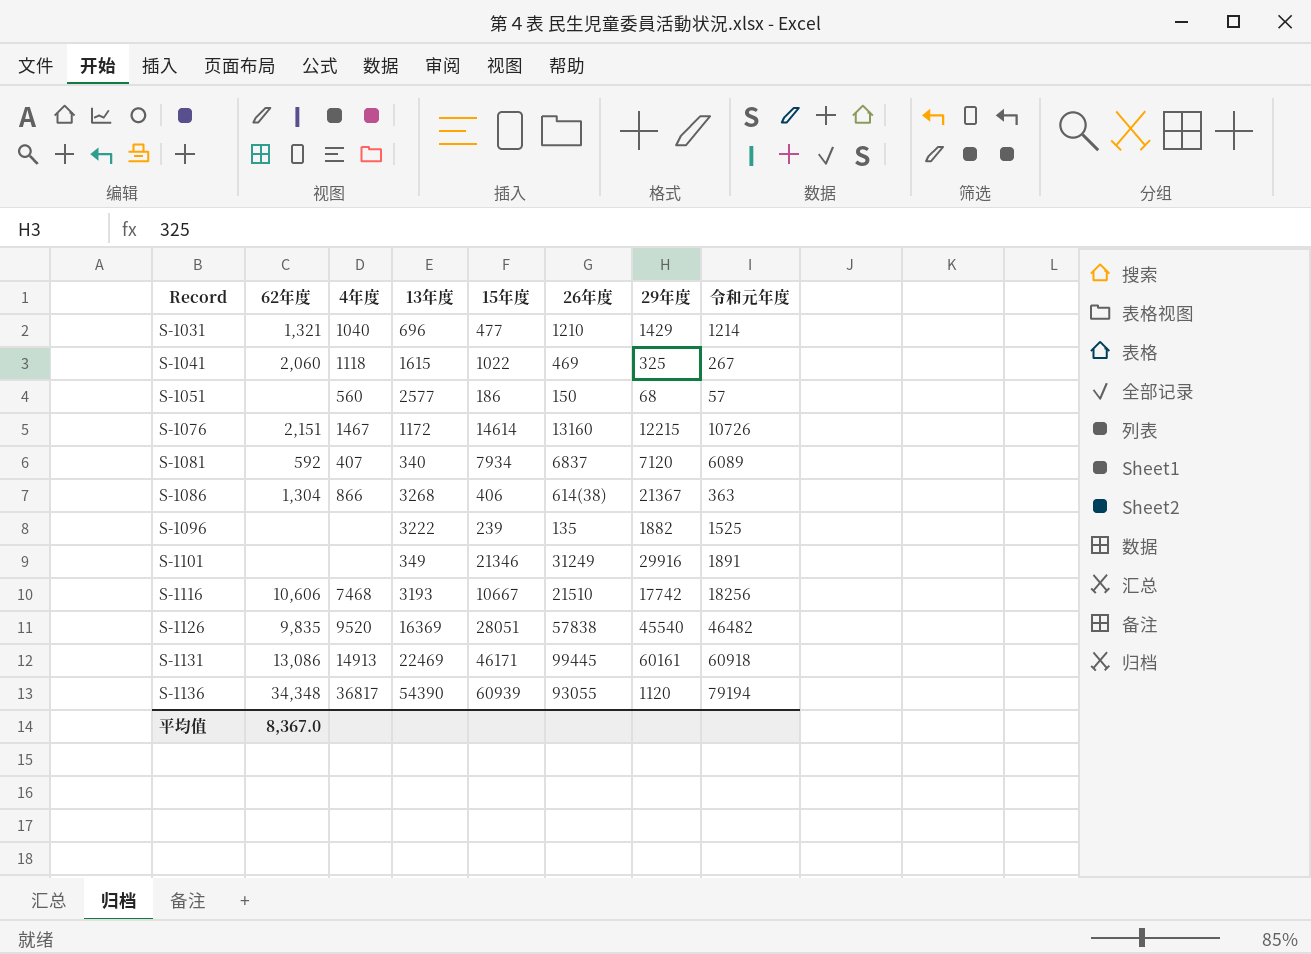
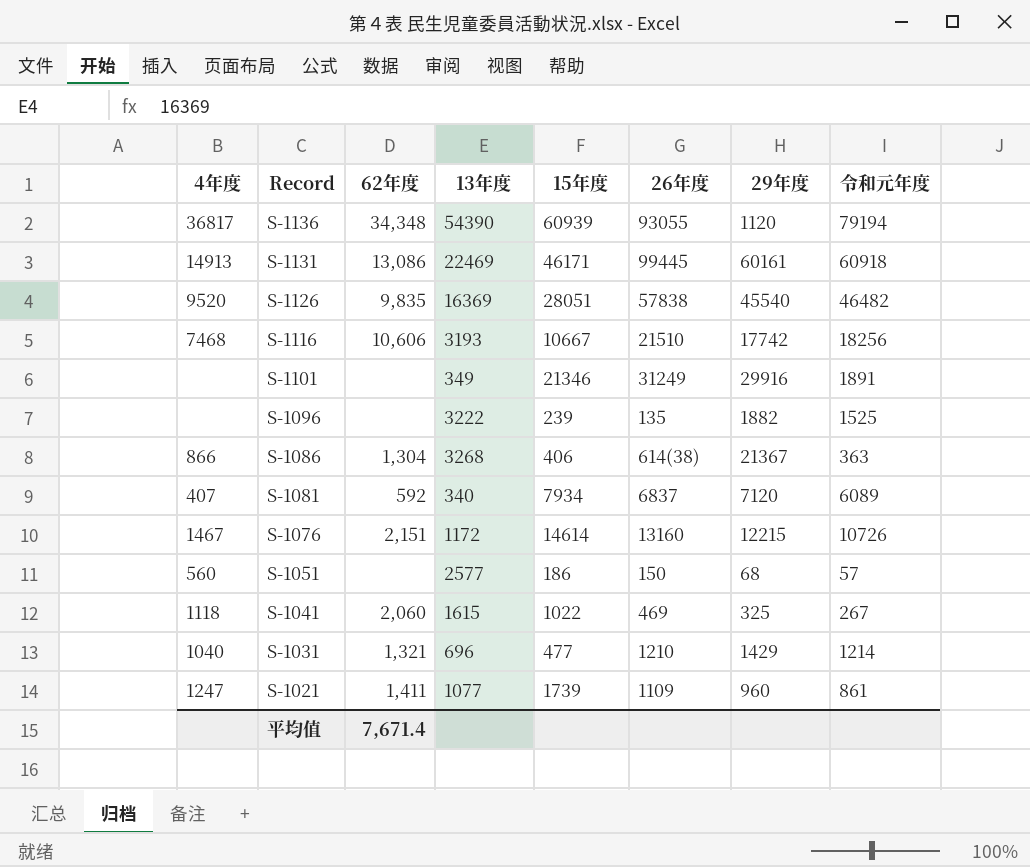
row order: Record ascending -> Record descending
column 4年度 | position: 3 -> 1
row S-1021: none -> 1247 | 1,411 | 1077 | 1739 | 1109 | 960 | 861
平均值 | 62年度: 8,367.0 -> 7,671.4

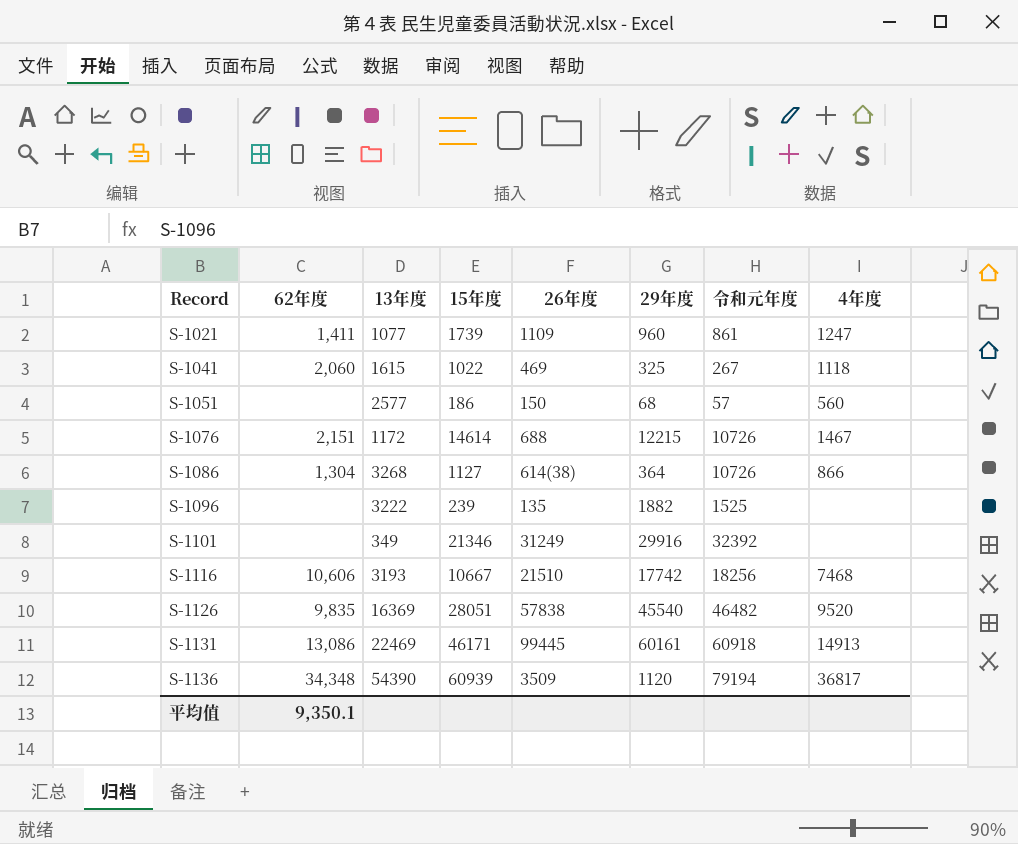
row order: Record descending -> Record ascending
column 4年度 | position: 1 -> 8
row S-1081: 407 | 592 | 340 | 7934 | 6837 | 7120 | 6089 -> none
row S-1031: 1040 | 1,321 | 696 | 477 | 1210 | 1429 | 1214 -> none
S-1076 | 26年度: 13160 -> 688
S-1086 | 15年度: 406 -> 1127
S-1086 | 29年度: 21367 -> 364
S-1086 | 令和元年度: 363 -> 10726
S-1101 | 令和元年度: 1891 -> 32392
S-1136 | 26年度: 93055 -> 3509
平均值 | 62年度: 7,671.4 -> 9,350.1

